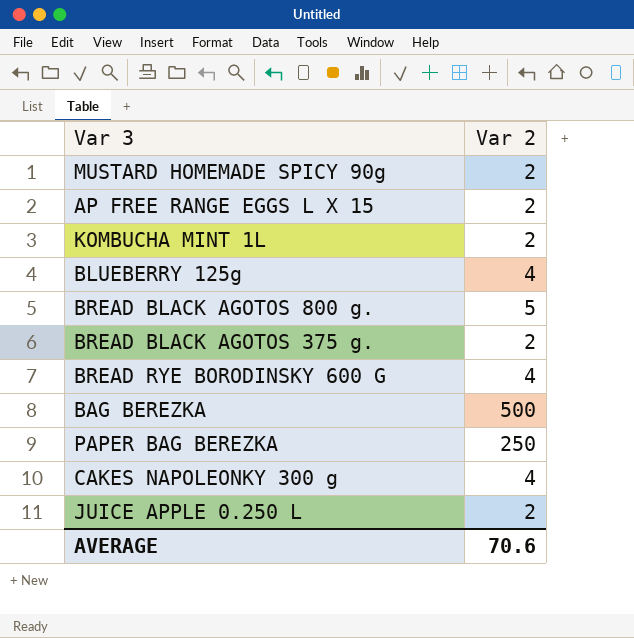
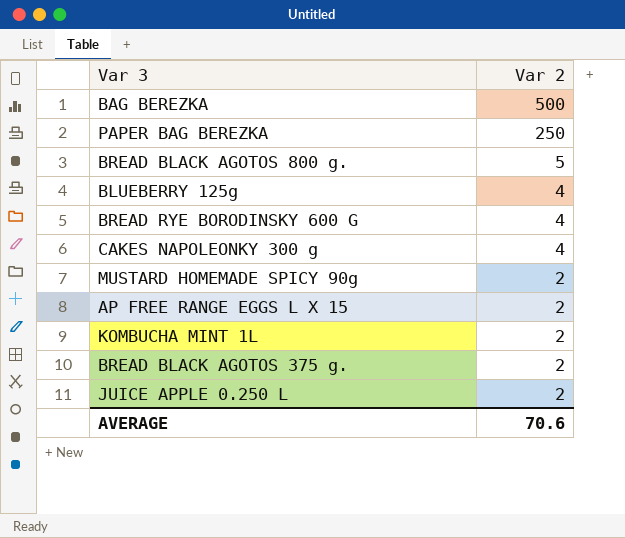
row order: none -> Var 2 descending

